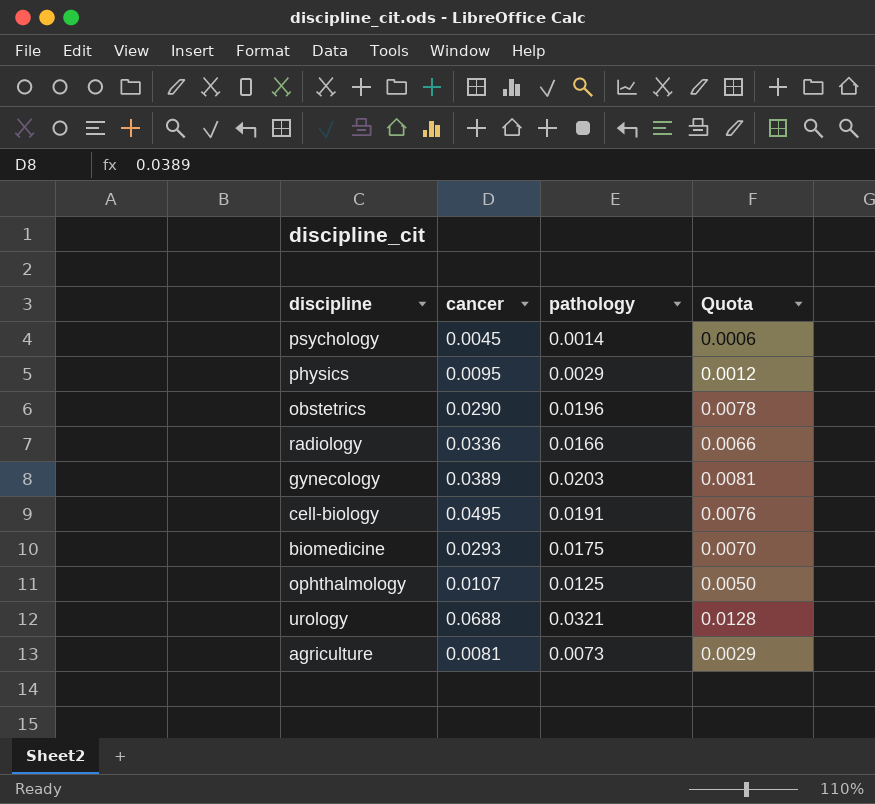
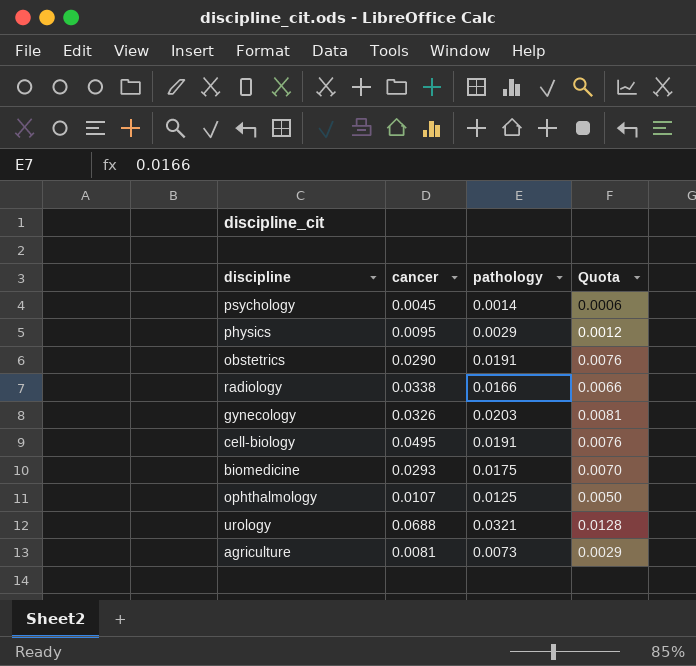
obstetrics | pathology: 0.0196 -> 0.0191
obstetrics | Quota: 0.0078 -> 0.0076
radiology | cancer: 0.0336 -> 0.0338
gynecology | cancer: 0.0389 -> 0.0326

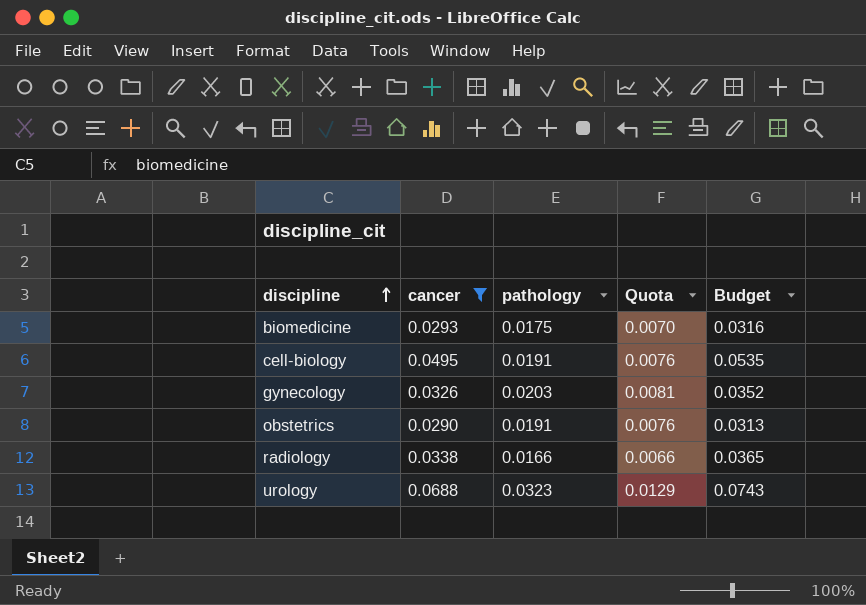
filter: none -> cancer >= 0.0290
row order: none -> discipline ascending
column Budget | formula: none -> [cancer] * 1.08
urology | pathology: 0.0321 -> 0.0323
urology | Quota: 0.0128 -> 0.0129

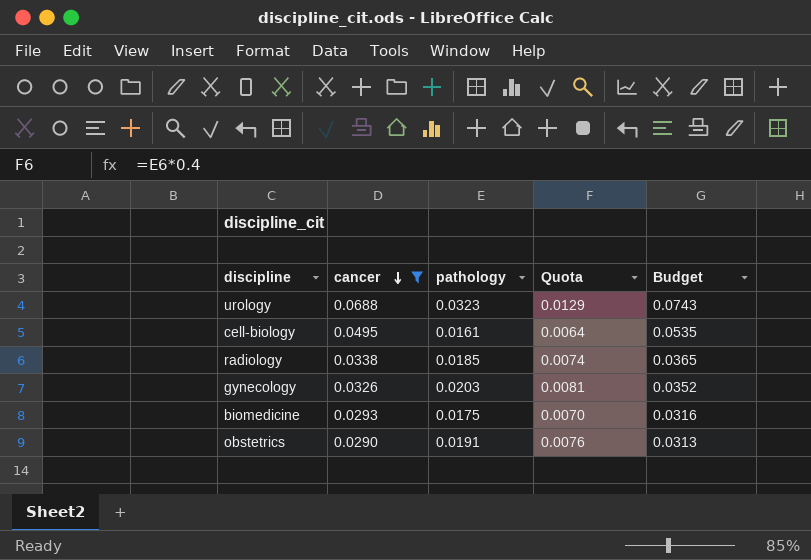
row order: discipline ascending -> cancer descending
cell-biology | pathology: 0.0191 -> 0.0161
cell-biology | Quota: 0.0076 -> 0.0064
radiology | pathology: 0.0166 -> 0.0185
radiology | Quota: 0.0066 -> 0.0074

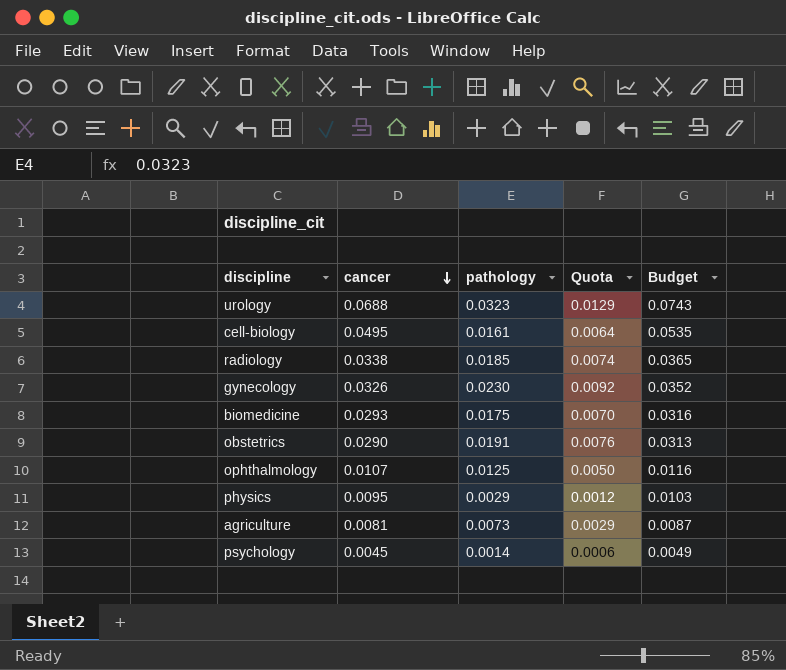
filter: cancer >= 0.0290 -> none
gynecology | pathology: 0.0203 -> 0.0230
gynecology | Quota: 0.0081 -> 0.0092

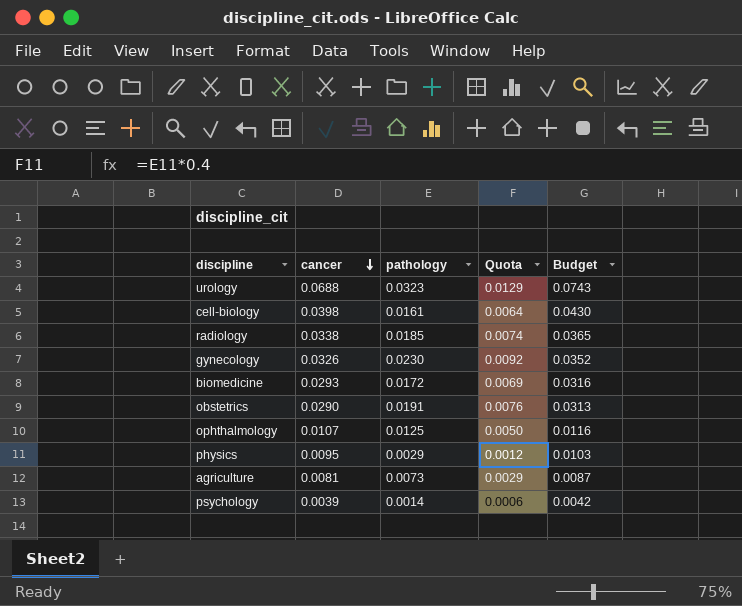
cell-biology | cancer: 0.0495 -> 0.0398
cell-biology | Budget: 0.0535 -> 0.0430
biomedicine | pathology: 0.0175 -> 0.0172
biomedicine | Quota: 0.0070 -> 0.0069
psychology | cancer: 0.0045 -> 0.0039
psychology | Budget: 0.0049 -> 0.0042

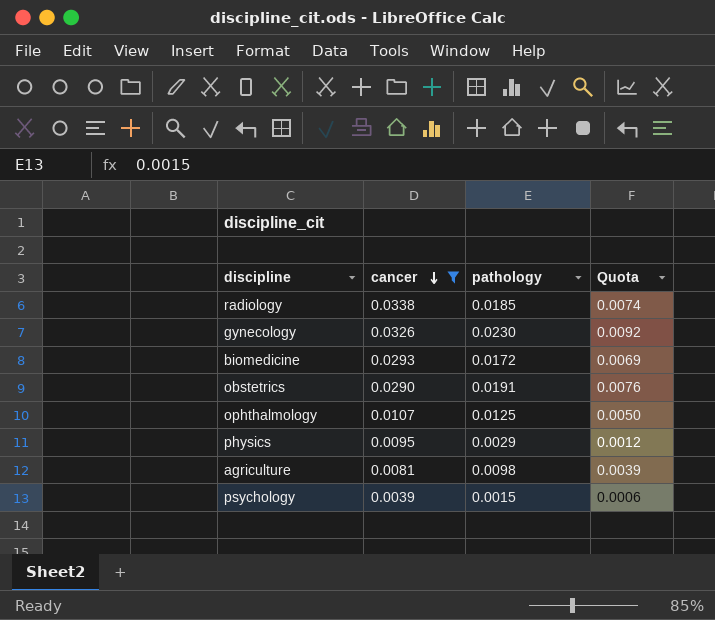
filter: none -> cancer <= 0.0338
column Budget | formula: [cancer] * 1.08 -> none
agriculture | pathology: 0.0073 -> 0.0098
agriculture | Quota: 0.0029 -> 0.0039
psychology | pathology: 0.0014 -> 0.0015

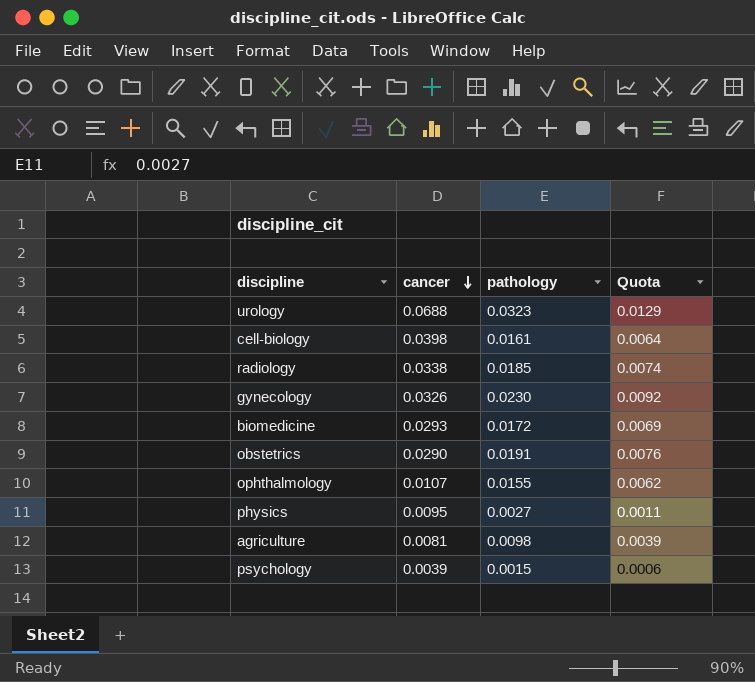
filter: cancer <= 0.0338 -> none
ophthalmology | pathology: 0.0125 -> 0.0155
ophthalmology | Quota: 0.0050 -> 0.0062
physics | pathology: 0.0029 -> 0.0027
physics | Quota: 0.0012 -> 0.0011

